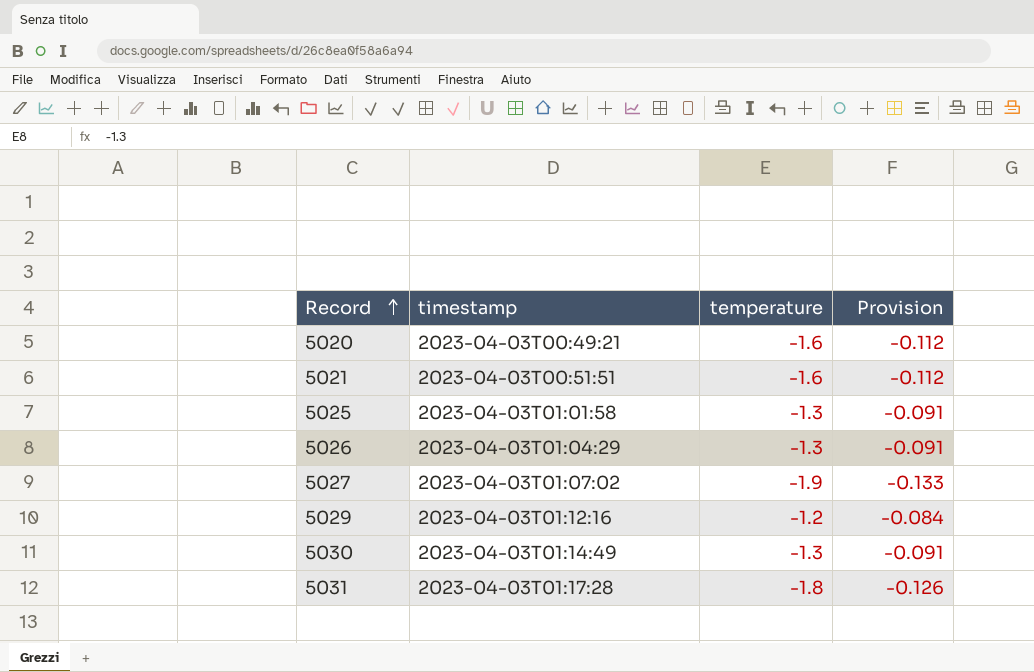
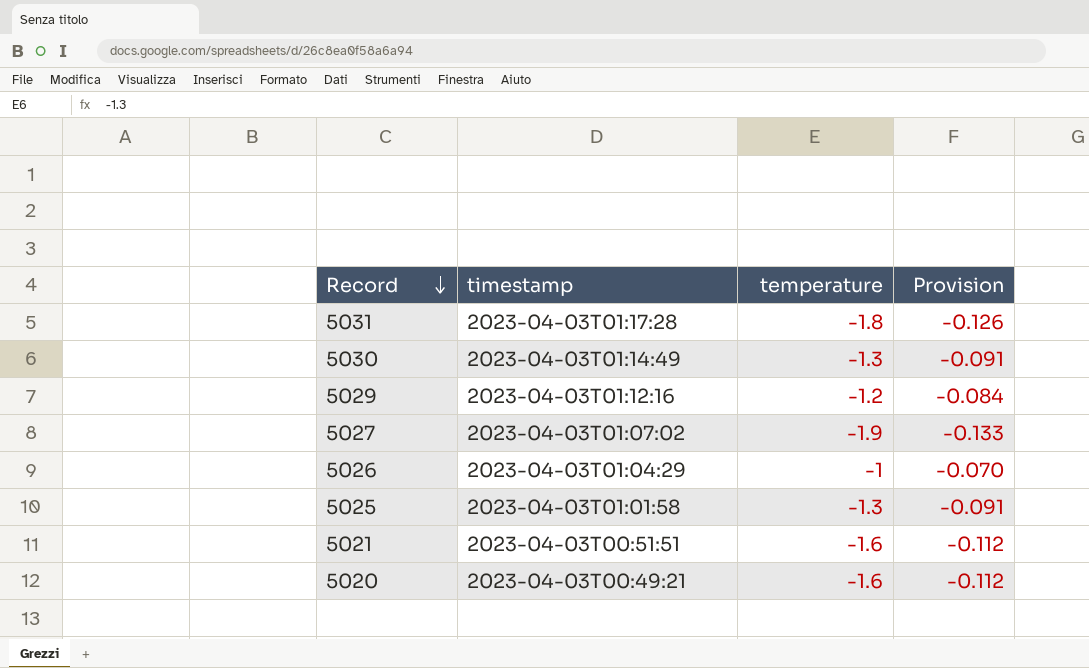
row order: Record ascending -> Record descending
5026 | temperature: -1.3 -> -1
5026 | Provision: -0.091 -> -0.070

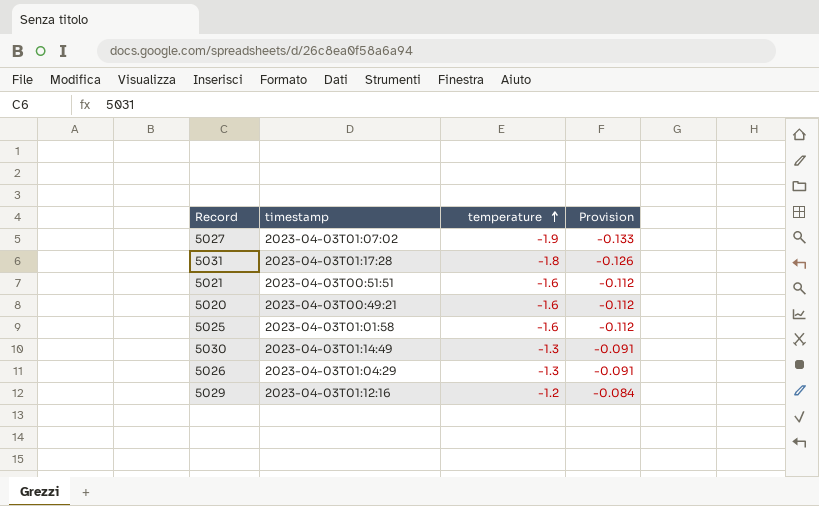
row order: Record descending -> temperature ascending
5025 | temperature: -1.3 -> -1.6
5025 | Provision: -0.091 -> -0.112
5026 | temperature: -1 -> -1.3
5026 | Provision: -0.070 -> -0.091

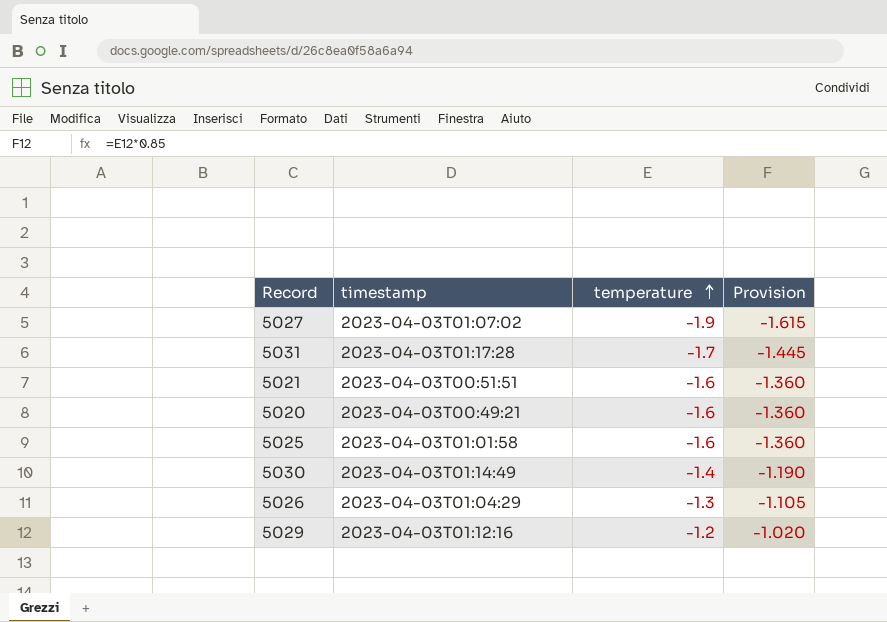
column Provision | formula: [temperature] * 0.07 -> [temperature] * 0.85
5031 | temperature: -1.8 -> -1.7
5030 | temperature: -1.3 -> -1.4

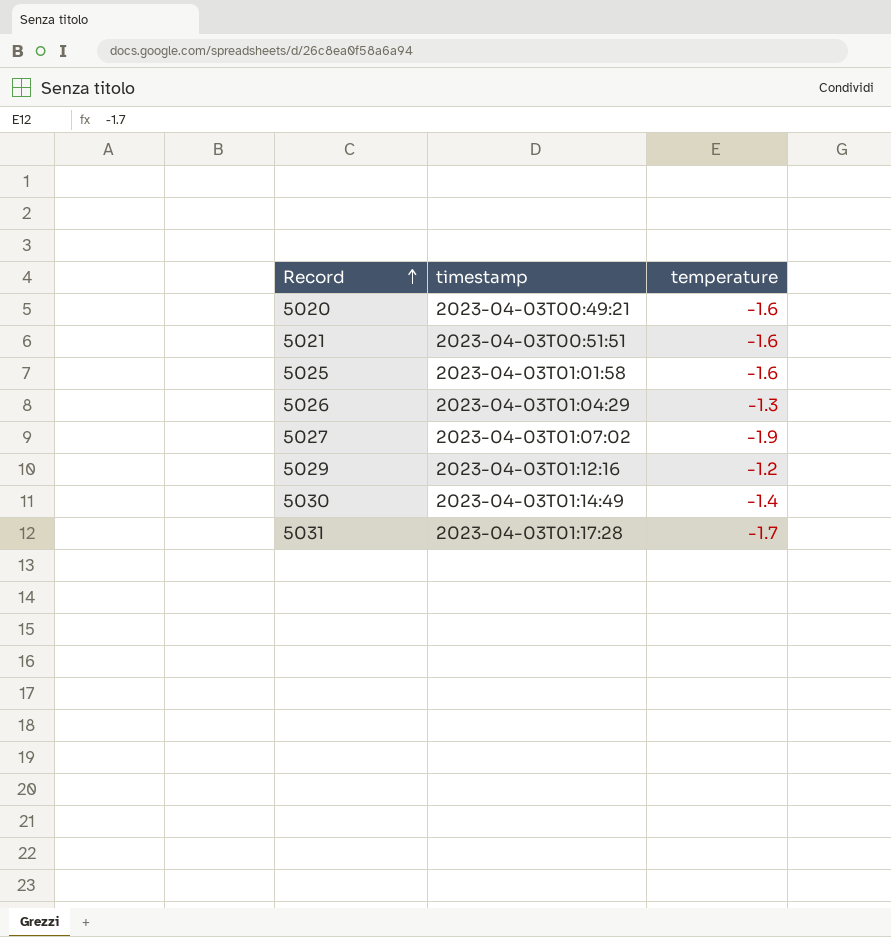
row order: temperature ascending -> Record ascending
column Provision | formula: [temperature] * 0.85 -> none

